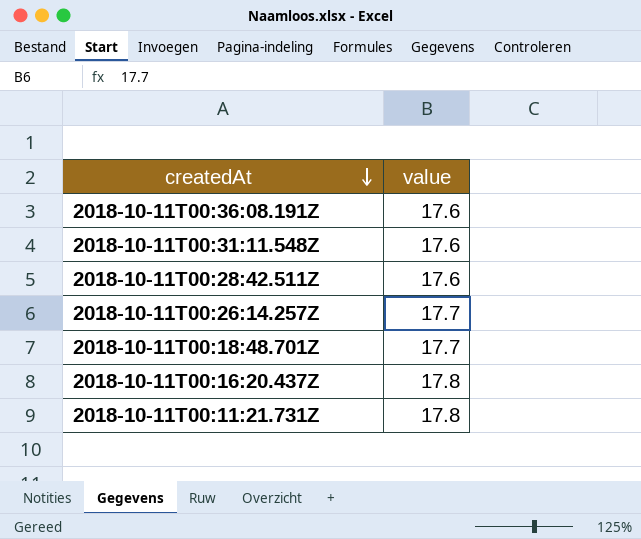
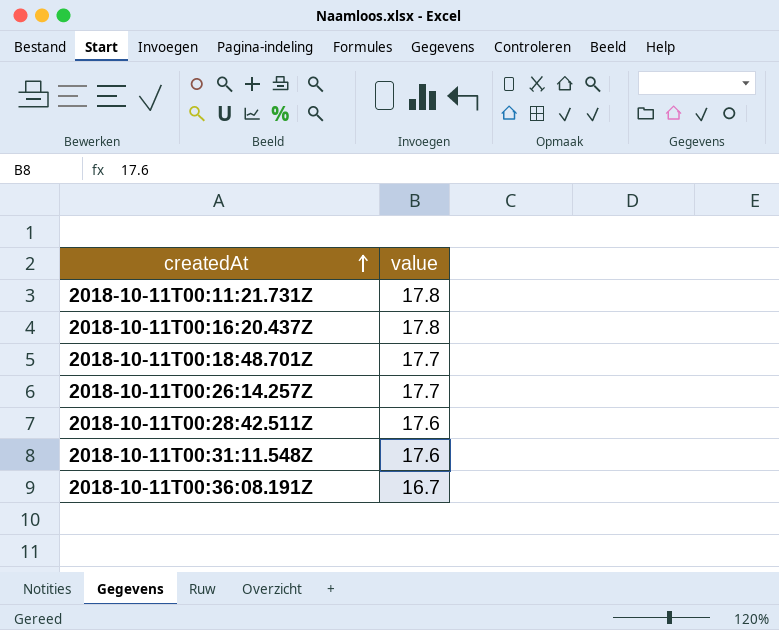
row order: createdAt descending -> createdAt ascending
2018-10-11T00:36:08.191Z | value: 17.6 -> 16.7

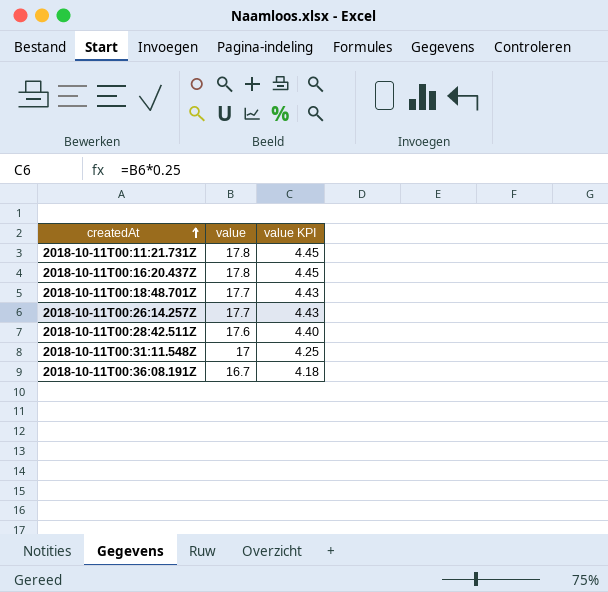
column value KPI | formula: none -> [value] * 0.25
2018-10-11T00:31:11.548Z | value: 17.6 -> 17

